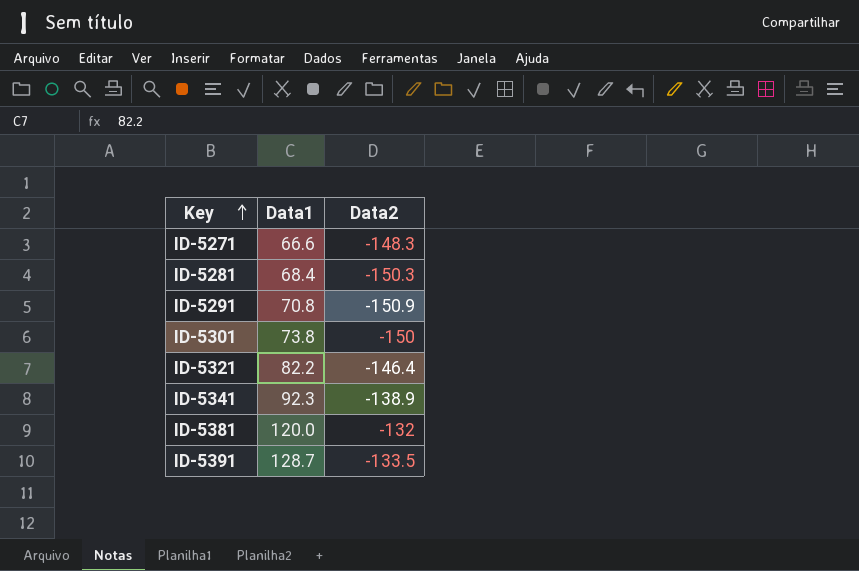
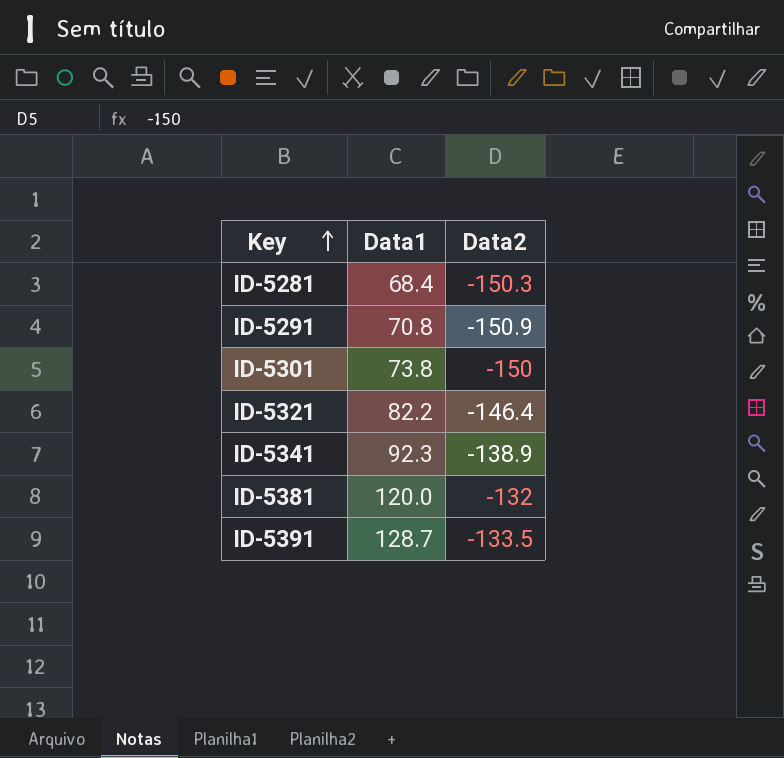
row ID-5271: 66.6 | -148.3 -> none

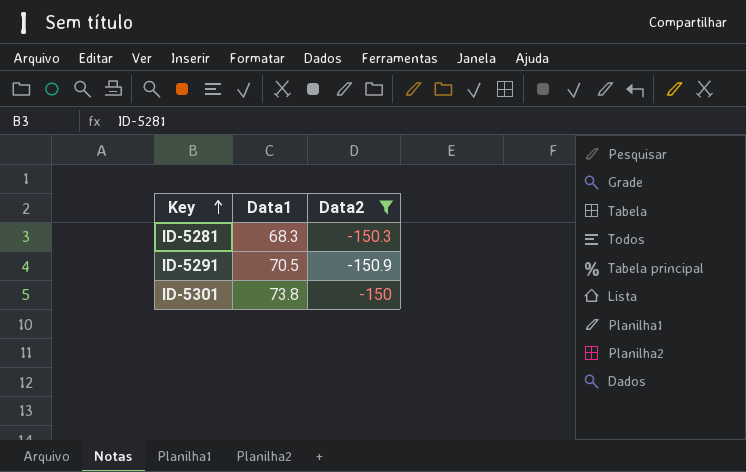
filter: none -> Data2 <= -150
ID-5281 | Data1: 68.4 -> 68.3
ID-5291 | Data1: 70.8 -> 70.5

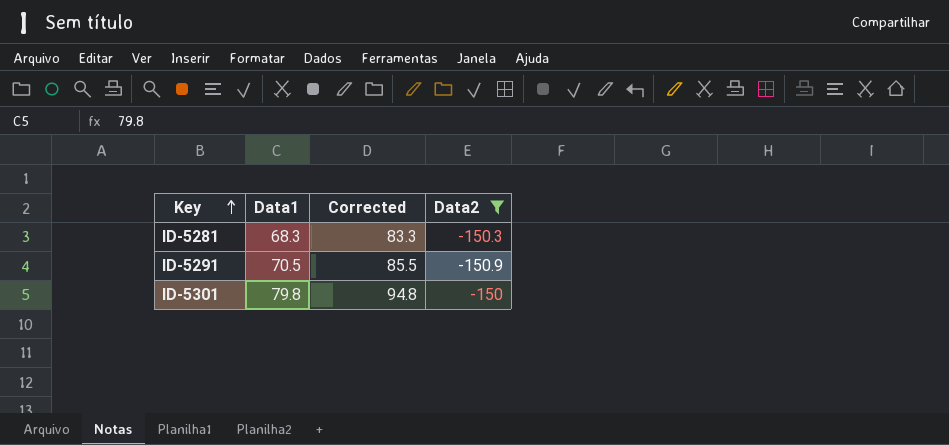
column Corrected | formula: none -> [Data1] + 15
ID-5301 | Data1: 73.8 -> 79.8

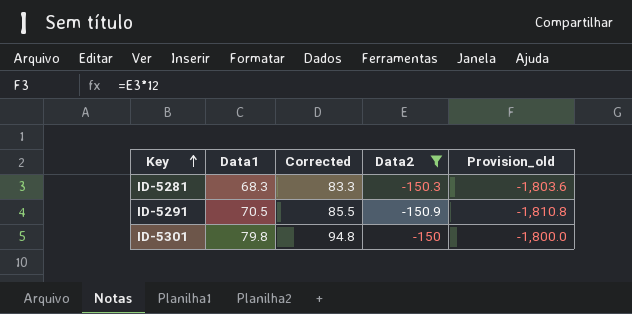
column Provision_old | formula: none -> [Data2] * 12

